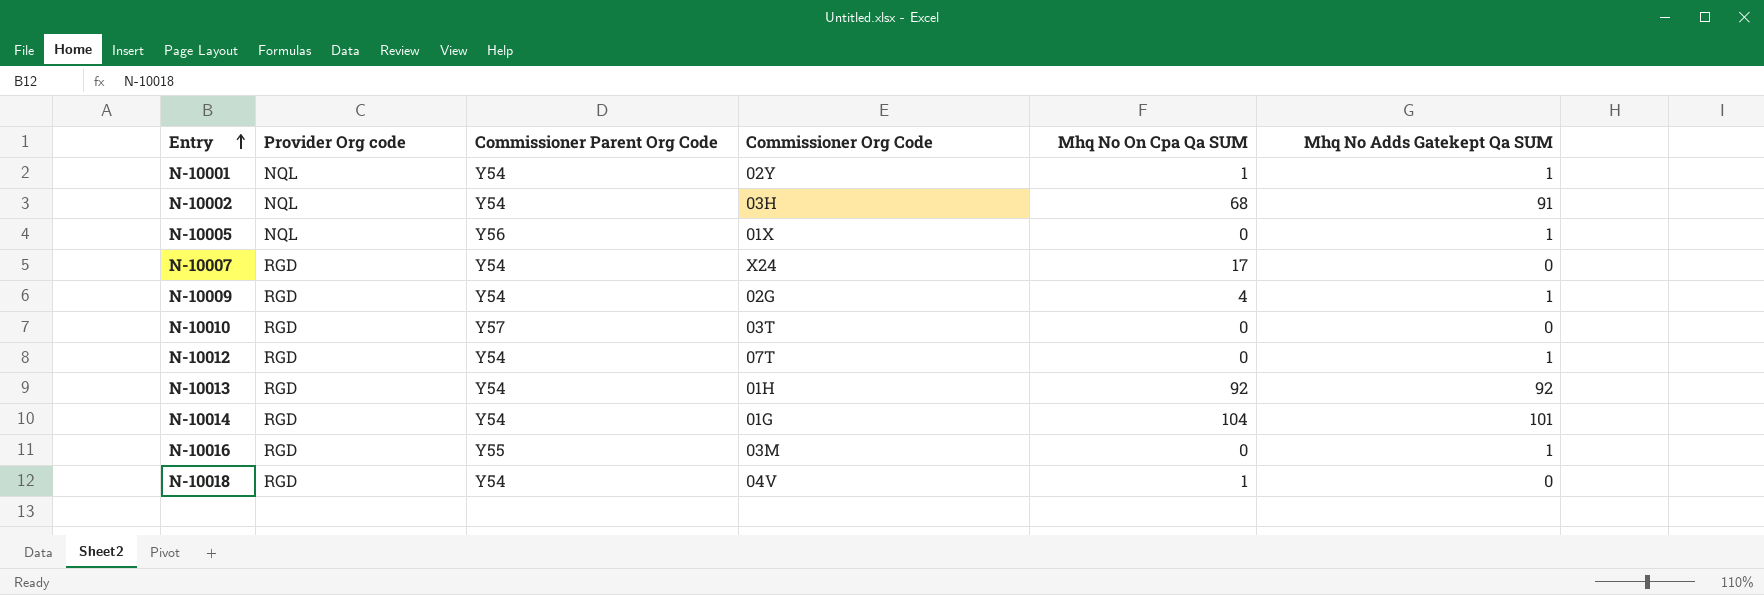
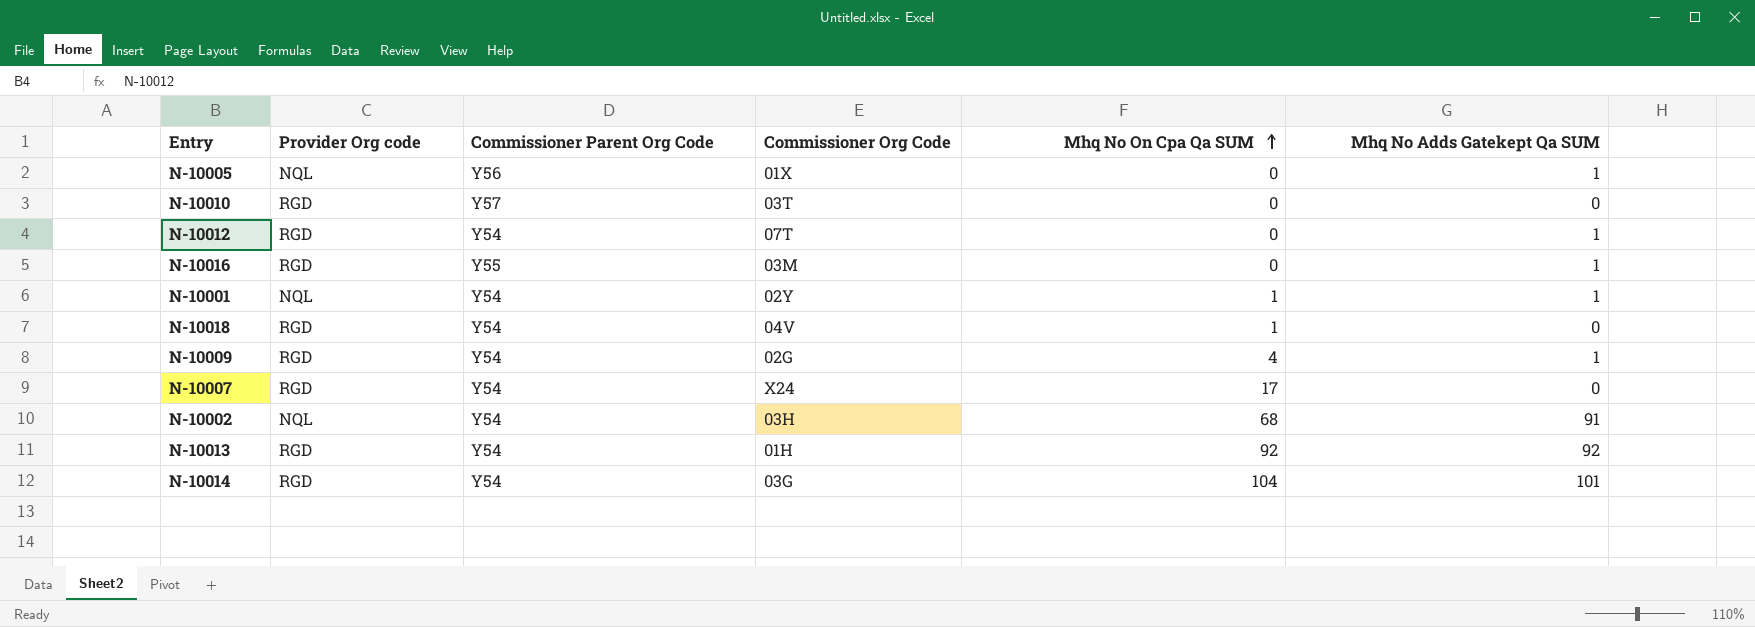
row order: Entry ascending -> Mhq No On Cpa Qa SUM ascending
N-10014 | Commissioner Org Code: 01G -> 03G

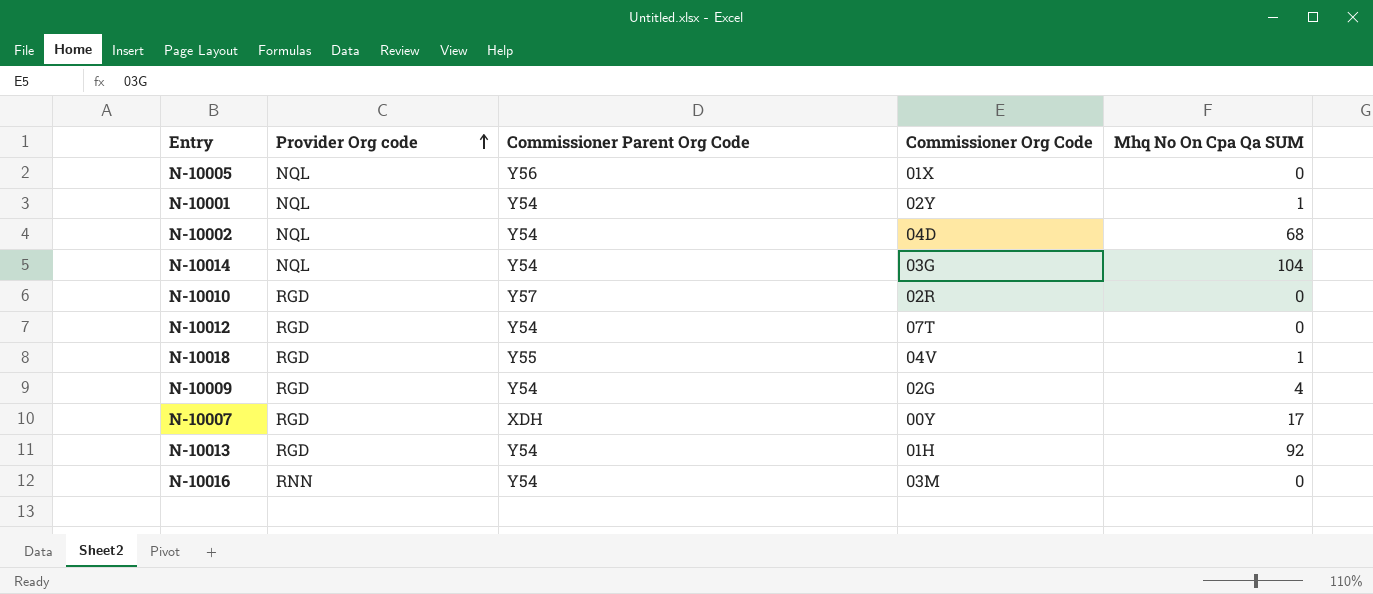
row order: Mhq No On Cpa Qa SUM ascending -> Provider Org code ascending
column Mhq No Adds Gatekept Qa SUM | position: 6 -> none
N-10002 | Commissioner Org Code: 03H -> 04D
N-10014 | Provider Org code: RGD -> NQL
N-10010 | Commissioner Org Code: 03T -> 02R
N-10018 | Commissioner Parent Org Code: Y54 -> Y55
N-10007 | Commissioner Parent Org Code: Y54 -> XDH
N-10007 | Commissioner Org Code: X24 -> 00Y
N-10016 | Provider Org code: RGD -> RNN
N-10016 | Commissioner Parent Org Code: Y55 -> Y54

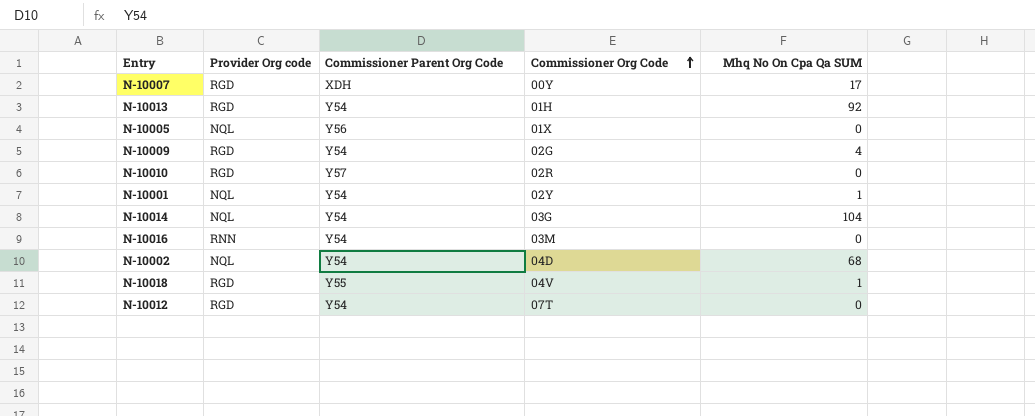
row order: Provider Org code ascending -> Commissioner Org Code ascending

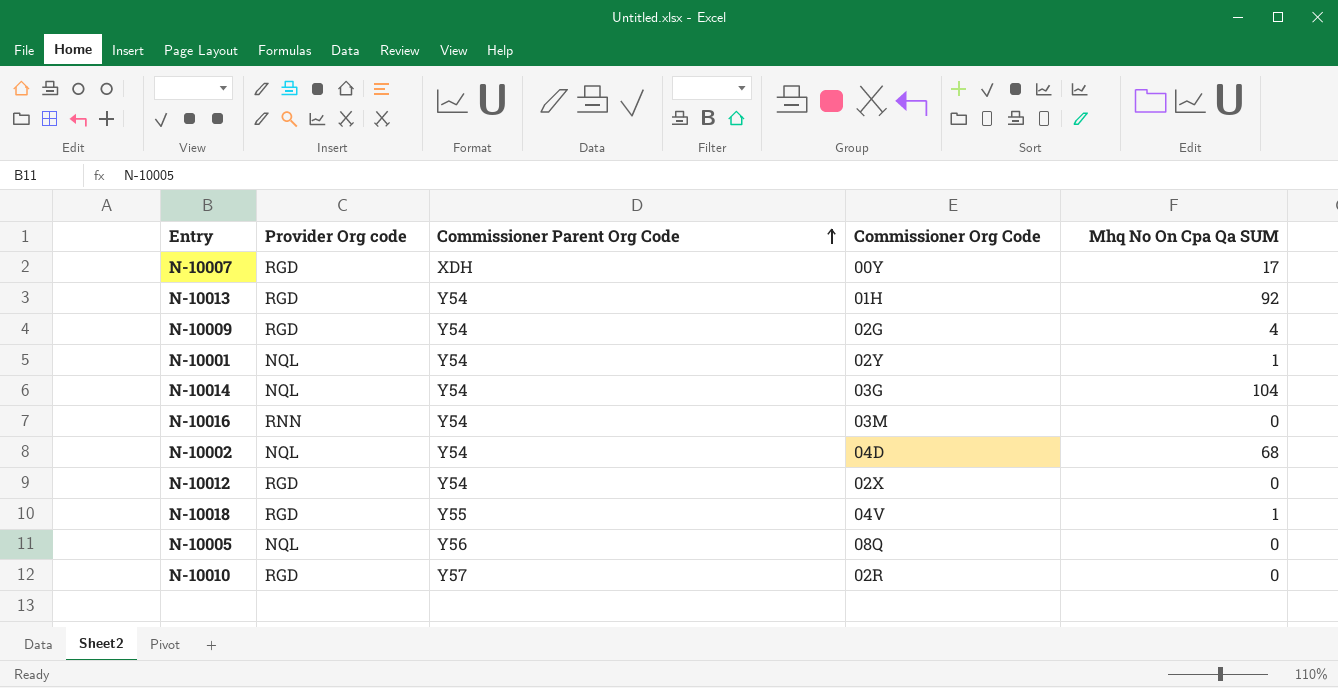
row order: Commissioner Org Code ascending -> Commissioner Parent Org Code ascending
N-10012 | Commissioner Org Code: 07T -> 02X
N-10005 | Commissioner Org Code: 01X -> 08Q

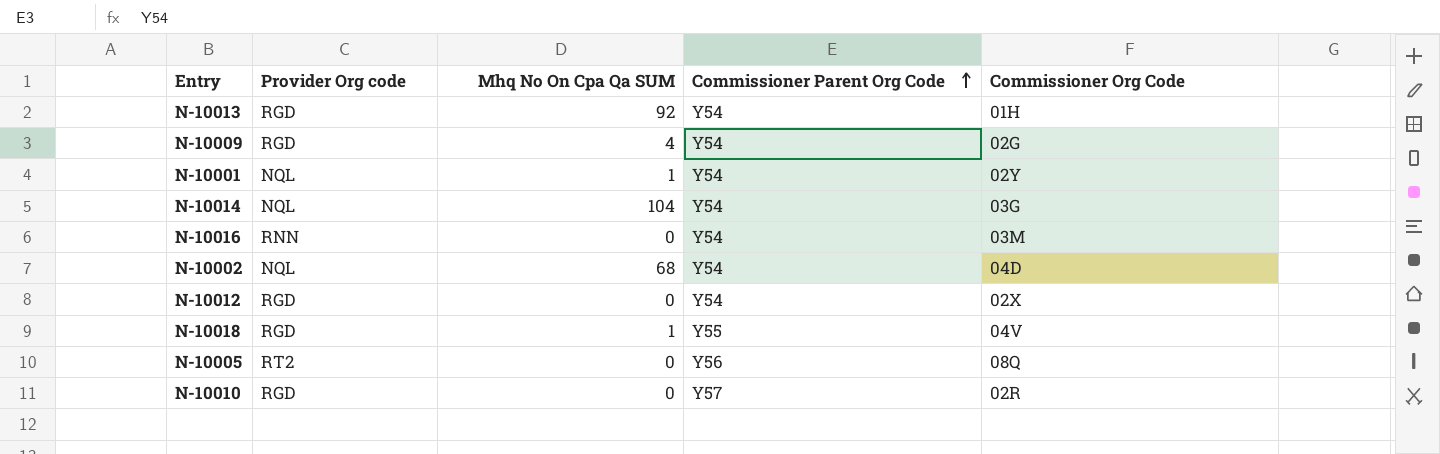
column Mhq No On Cpa Qa SUM | position: 5 -> 3
row N-10007: RGD | XDH | 00Y | 17 -> none
N-10005 | Provider Org code: NQL -> RT2

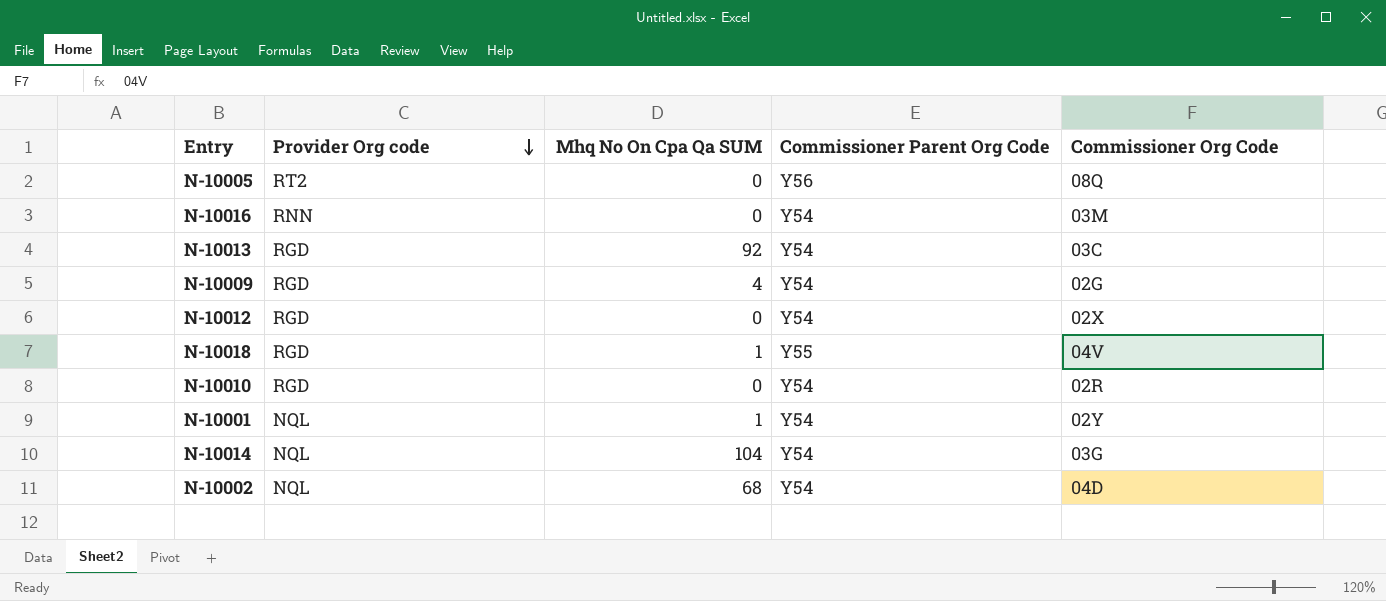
row order: Commissioner Parent Org Code ascending -> Provider Org code descending
N-10013 | Commissioner Org Code: 01H -> 03C
N-10010 | Commissioner Parent Org Code: Y57 -> Y54

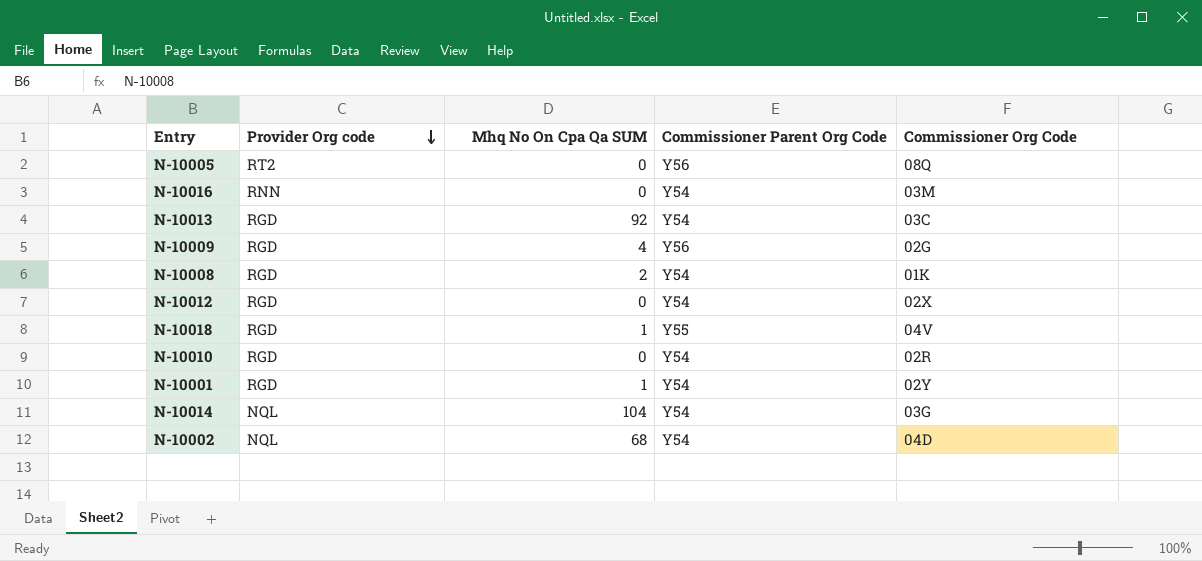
N-10009 | Commissioner Parent Org Code: Y54 -> Y56
row N-10008: none -> RGD | 2 | Y54 | 01K
N-10001 | Provider Org code: NQL -> RGD

